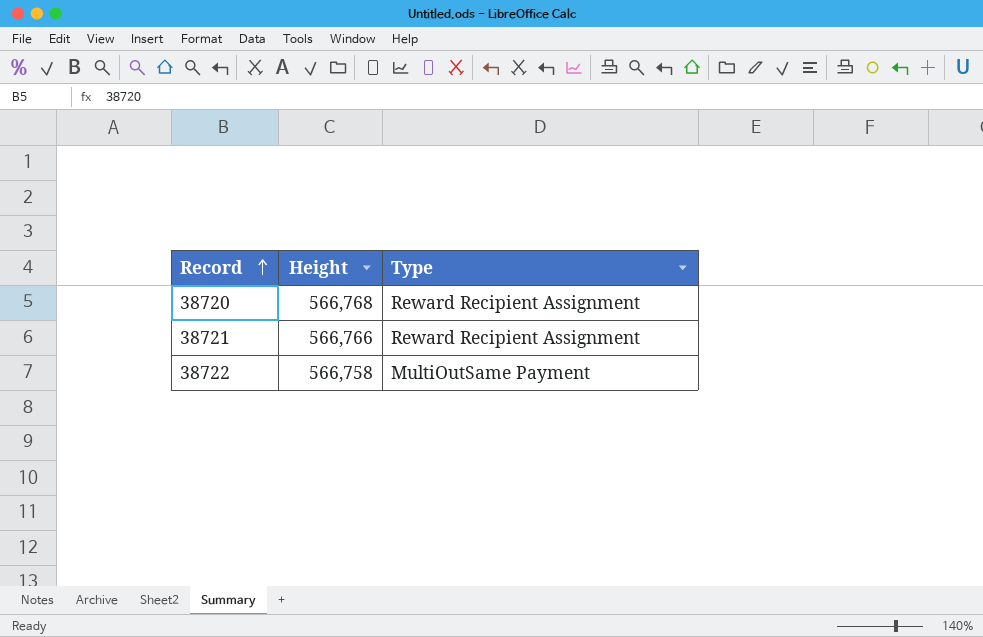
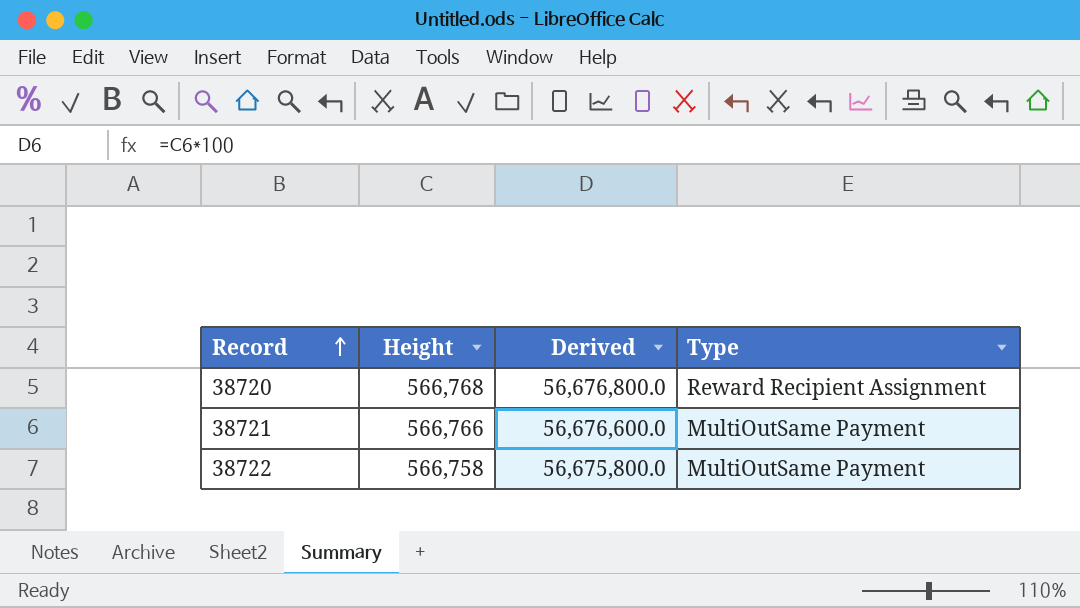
column Derived | formula: none -> [Height] * 100
38721 | Type: Reward Recipient Assignment -> MultiOutSame Payment

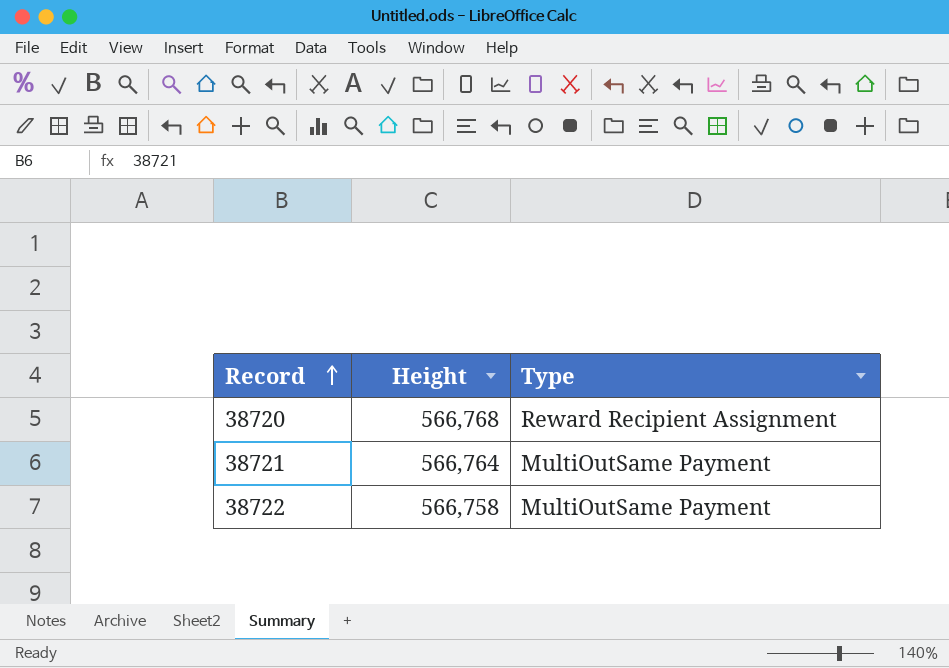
column Derived | formula: [Height] * 100 -> none
38721 | Height: 566,766 -> 566,764

